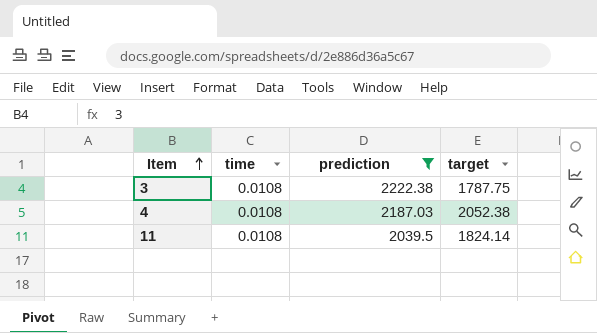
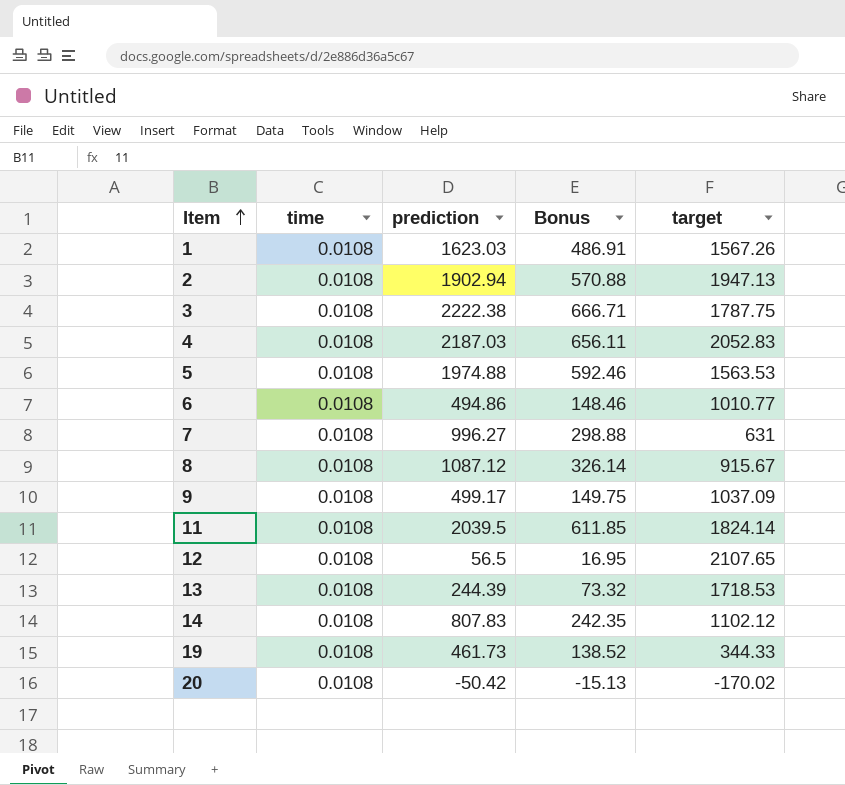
filter: prediction >= 2039.5 -> none
column Bonus | formula: none -> [prediction] * 0.3
4 | target: 2052.38 -> 2052.83

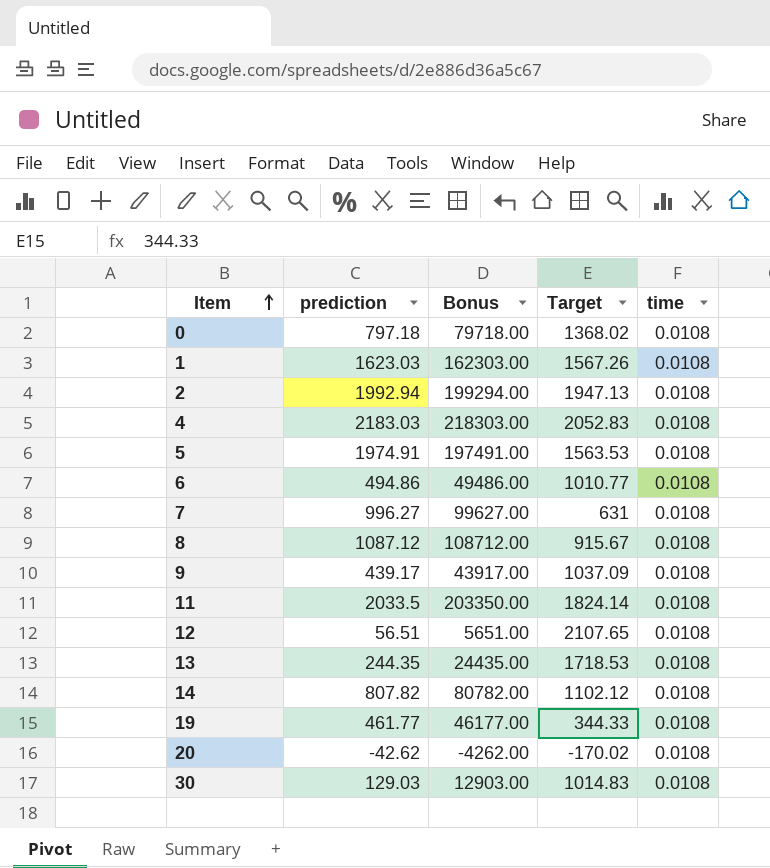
column Bonus | formula: [prediction] * 0.3 -> [prediction] * 100
column name: target -> Target
column time | position: 2 -> 5
row 3: 0.0108 | 2222.38 | 666.71 | 1787.75 -> none
row 0: none -> 797.18 | 79718.00 | 1368.02 | 0.0108
2 | prediction: 1902.94 -> 1992.94
4 | prediction: 2187.03 -> 2183.03
5 | prediction: 1974.88 -> 1974.91
9 | prediction: 499.17 -> 439.17
11 | prediction: 2039.5 -> 2033.5
12 | prediction: 56.5 -> 56.51
13 | prediction: 244.39 -> 244.35
14 | prediction: 807.83 -> 807.82
19 | prediction: 461.73 -> 461.77
20 | prediction: -50.42 -> -42.62
row 30: none -> 129.03 | 12903.00 | 1014.83 | 0.0108

